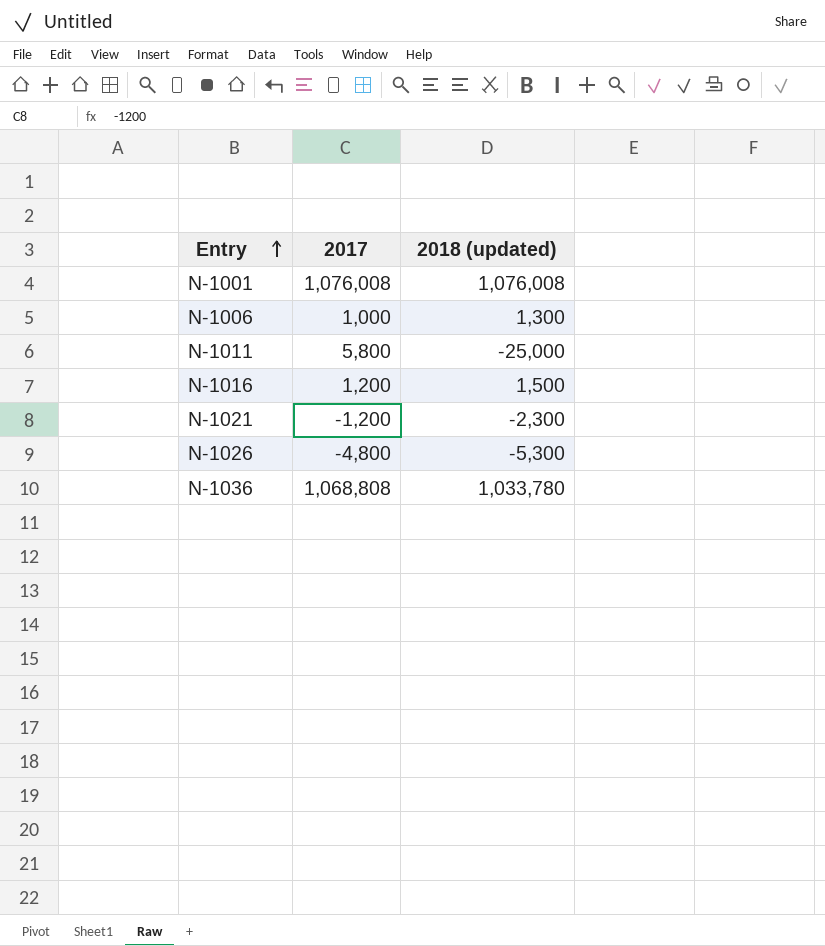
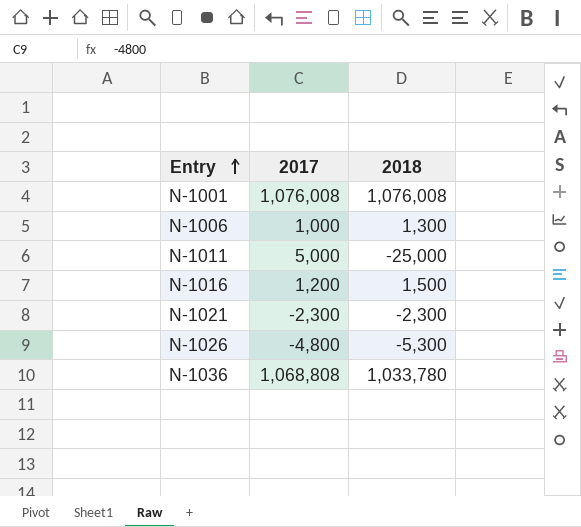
column name: 2018 (updated) -> 2018
N-1011 | 2017: 5,800 -> 5,000
N-1021 | 2017: -1,200 -> -2,300

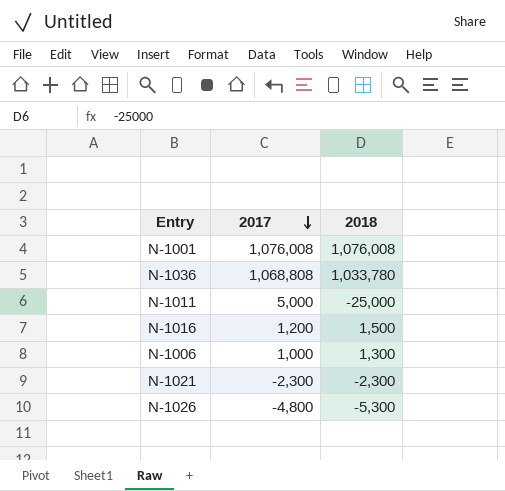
row order: Entry ascending -> 2017 descending

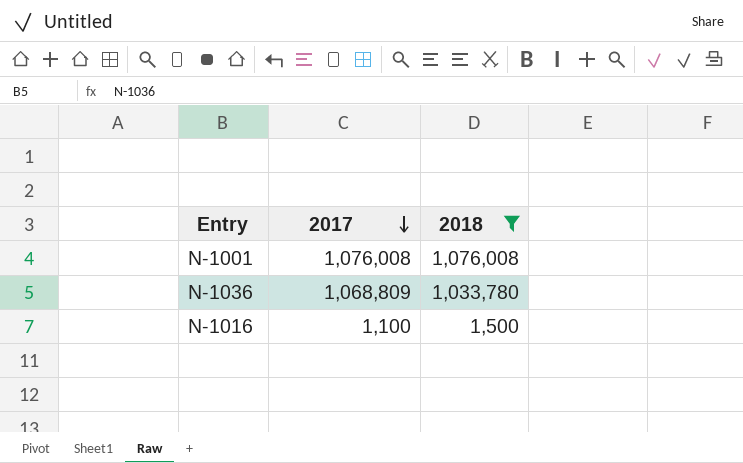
filter: none -> 2018 >= 1,500
N-1036 | 2017: 1,068,808 -> 1,068,809
N-1016 | 2017: 1,200 -> 1,100

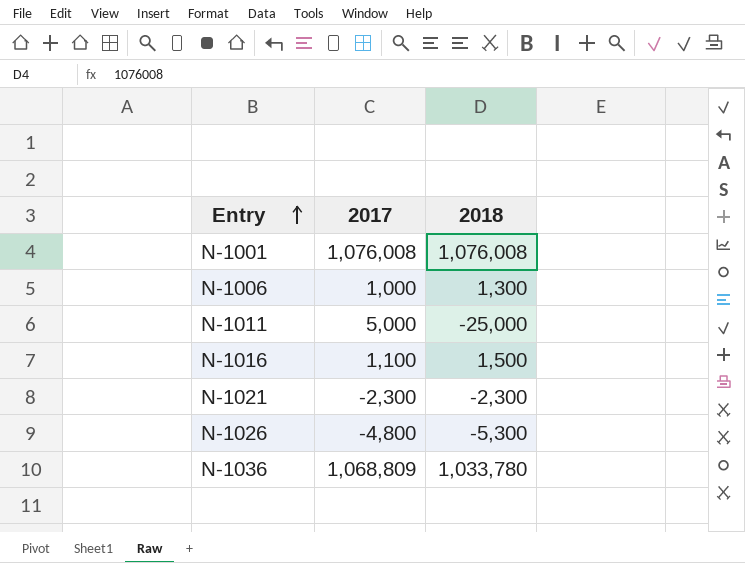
filter: 2018 >= 1,500 -> none
row order: 2017 descending -> Entry ascending

